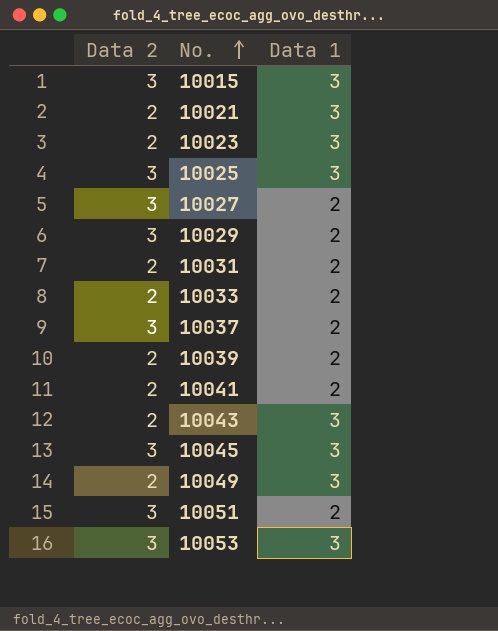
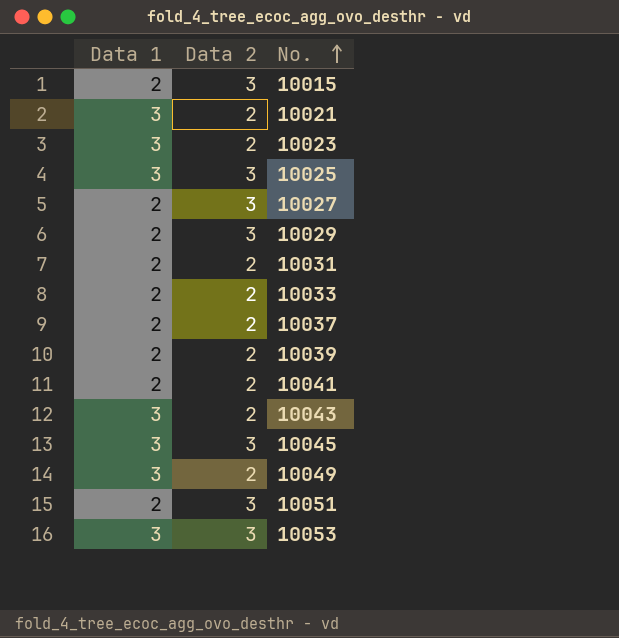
column Data 1 | position: 3 -> 1
10015 | Data 1: 3 -> 2
10037 | Data 2: 3 -> 2

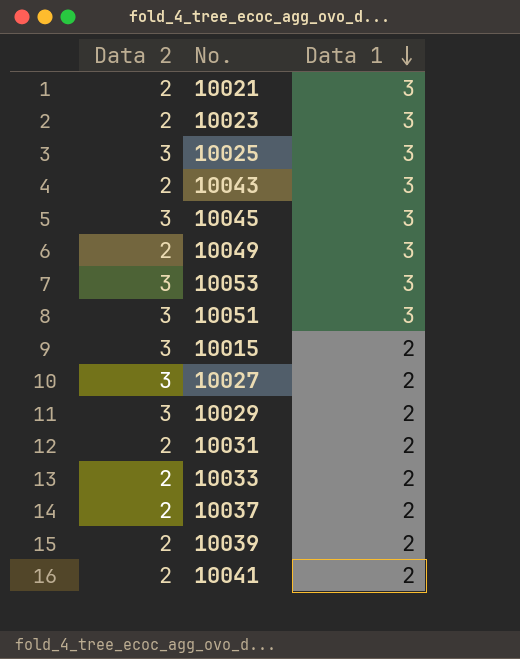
row order: No. ascending -> Data 1 descending
column Data 1 | position: 1 -> 3
10051 | Data 1: 2 -> 3

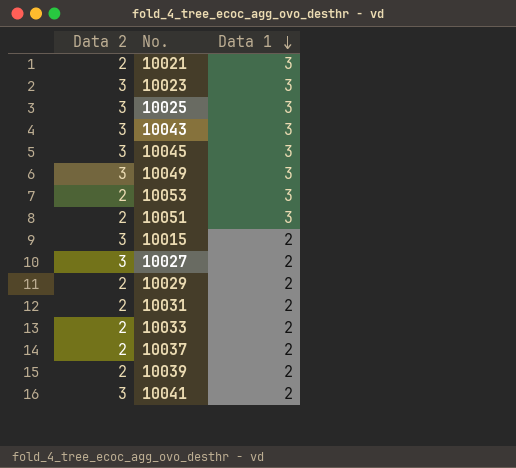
10023 | Data 2: 2 -> 3
10043 | Data 2: 2 -> 3
10049 | Data 2: 2 -> 3
10053 | Data 2: 3 -> 2
10051 | Data 2: 3 -> 2
10029 | Data 2: 3 -> 2
10041 | Data 2: 2 -> 3

